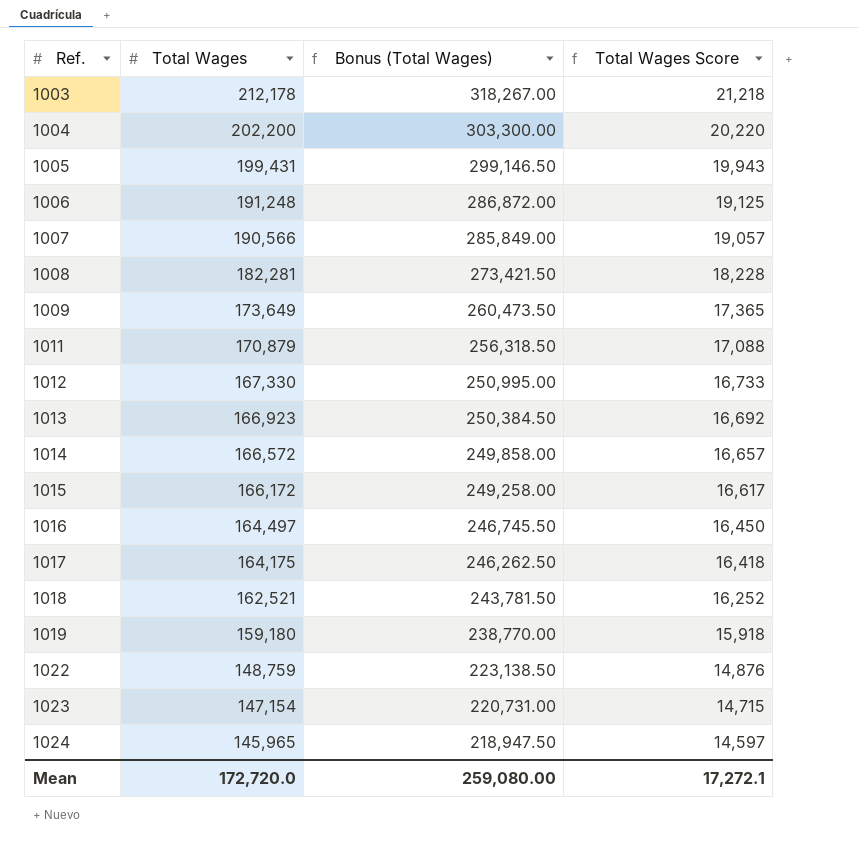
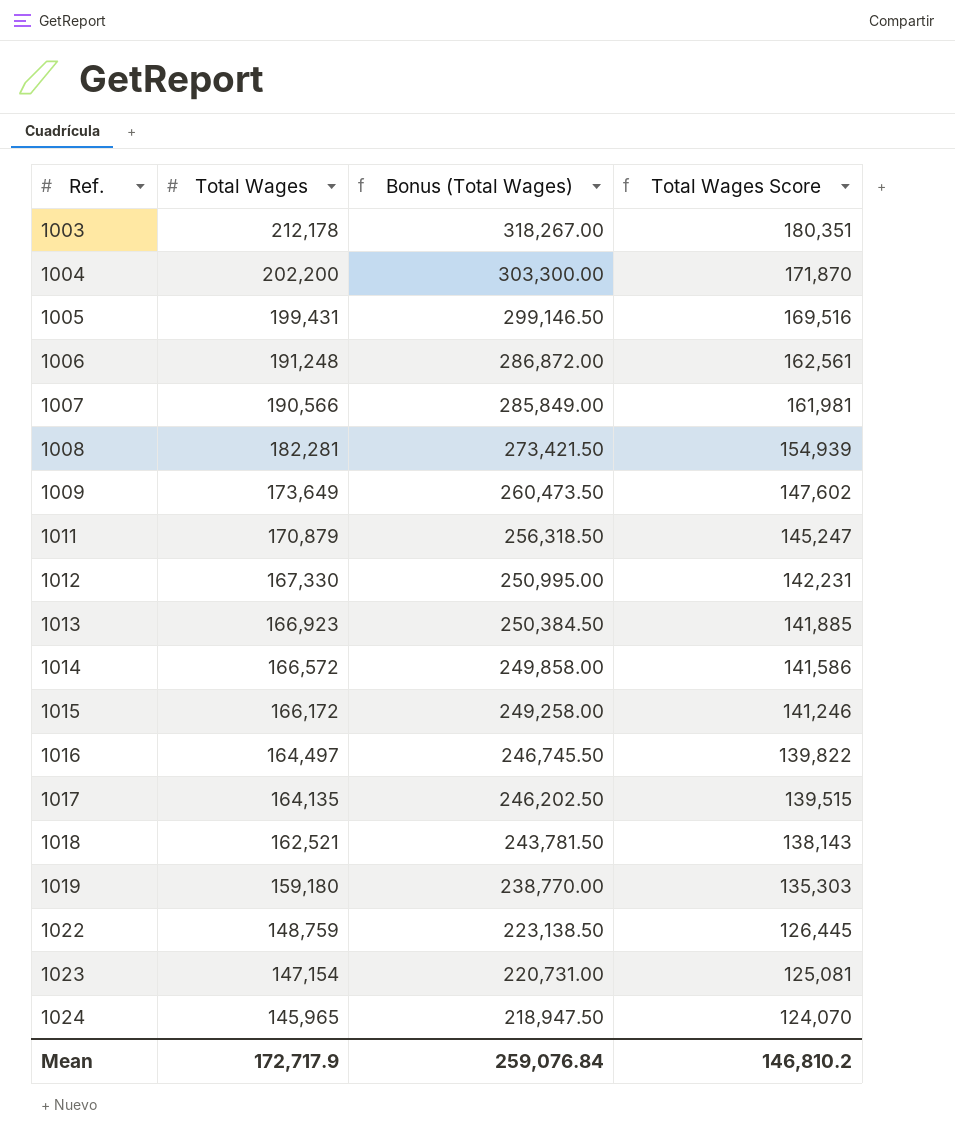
column Total Wages Score | formula: [Total Wages] * 0.1 -> [Total Wages] * 0.85
1017 | Total Wages: 164,175 -> 164,135
1017 | Bonus (Total Wages): 246,262.50 -> 246,202.50
Mean | Total Wages: 172,720.0 -> 172,717.9
Mean | Bonus (Total Wages): 259,080.00 -> 259,076.84
Mean | Total Wages Score: 17,272.1 -> 146,810.2

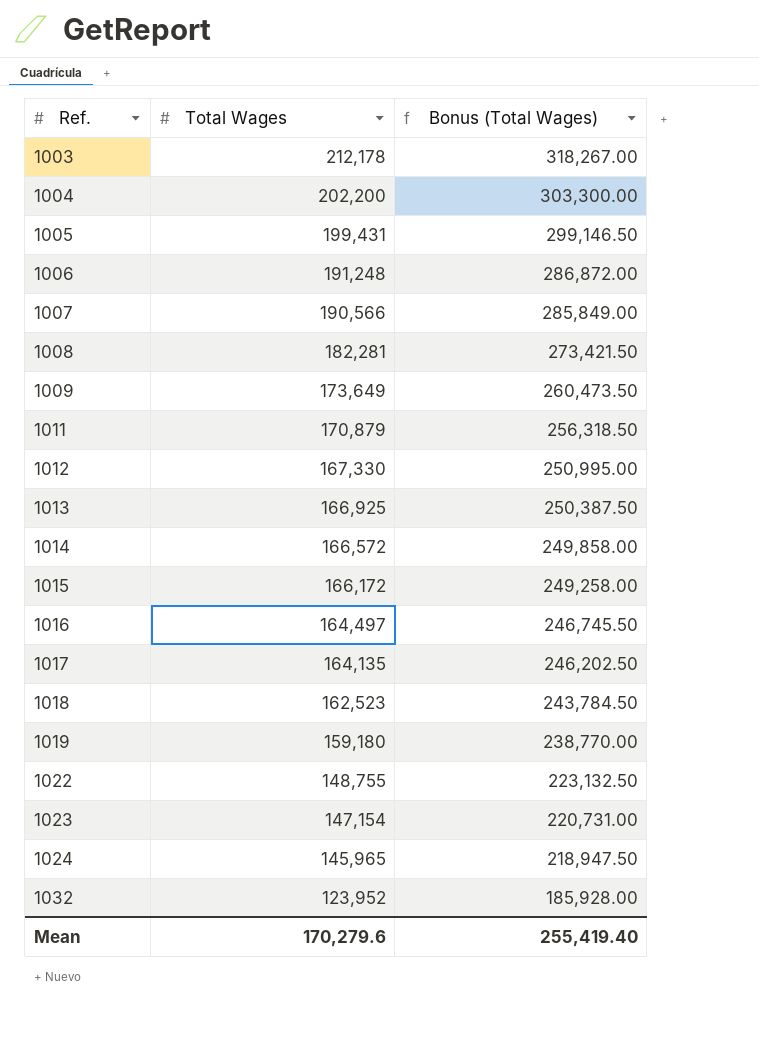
column Total Wages Score | formula: [Total Wages] * 0.85 -> none
1013 | Total Wages: 166,923 -> 166,925
1013 | Bonus (Total Wages): 250,384.50 -> 250,387.50
1018 | Total Wages: 162,521 -> 162,523
1018 | Bonus (Total Wages): 243,781.50 -> 243,784.50
1022 | Total Wages: 148,759 -> 148,755
1022 | Bonus (Total Wages): 223,138.50 -> 223,132.50
row 1032: none -> 123,952 | 185,928.00
Mean | Total Wages: 172,717.9 -> 170,279.6
Mean | Bonus (Total Wages): 259,076.84 -> 255,419.40

